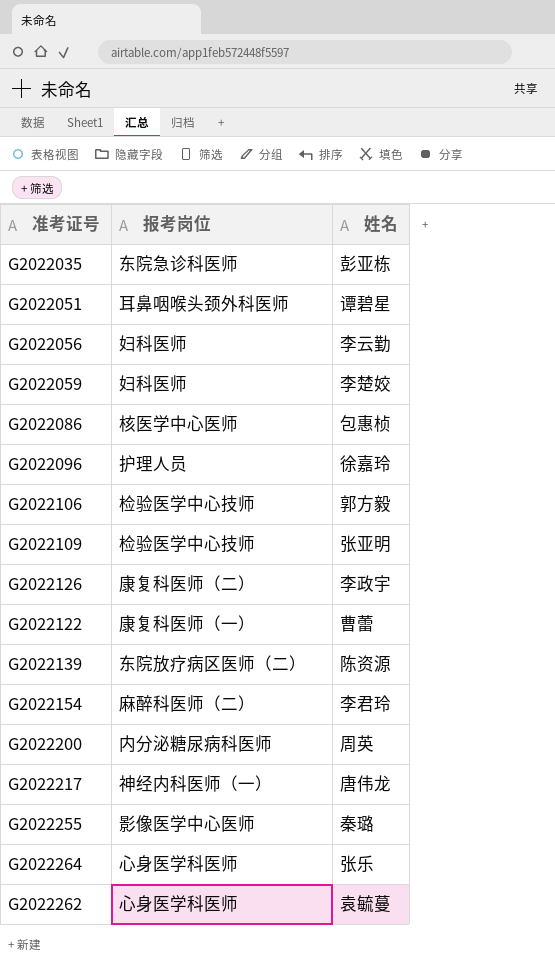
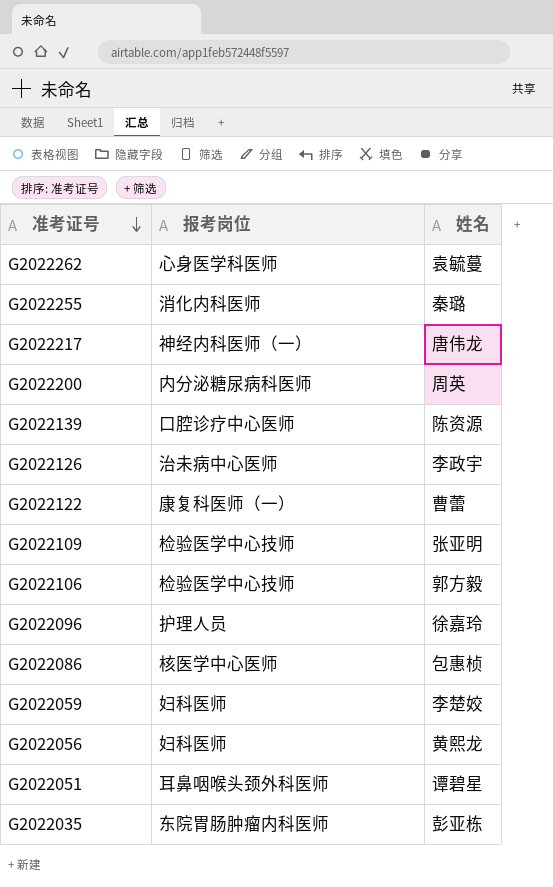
row order: none -> 准考证号 descending
row G2022154: 麻醉科医师（二） | 李君玲 -> none
row G2022264: 心身医学科医师 | 张乐 -> none
G2022255 | 报考岗位: 影像医学中心医师 -> 消化内科医师
G2022139 | 报考岗位: 东院放疗病区医师（二） -> 口腔诊疗中心医师
G2022126 | 报考岗位: 康复科医师（二） -> 治未病中心医师
G2022056 | 姓名: 李云勤 -> 黄熙龙
G2022035 | 报考岗位: 东院急诊科医师 -> 东院胃肠肿瘤内科医师

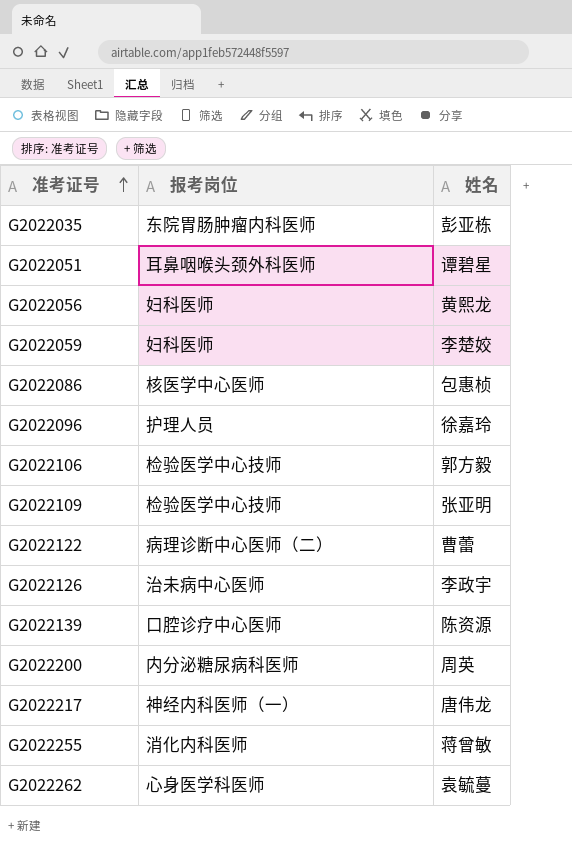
row order: 准考证号 descending -> 准考证号 ascending
G2022122 | 报考岗位: 康复科医师（一） -> 病理诊断中心医师（二）
G2022255 | 姓名: 秦璐 -> 蒋曾敏

